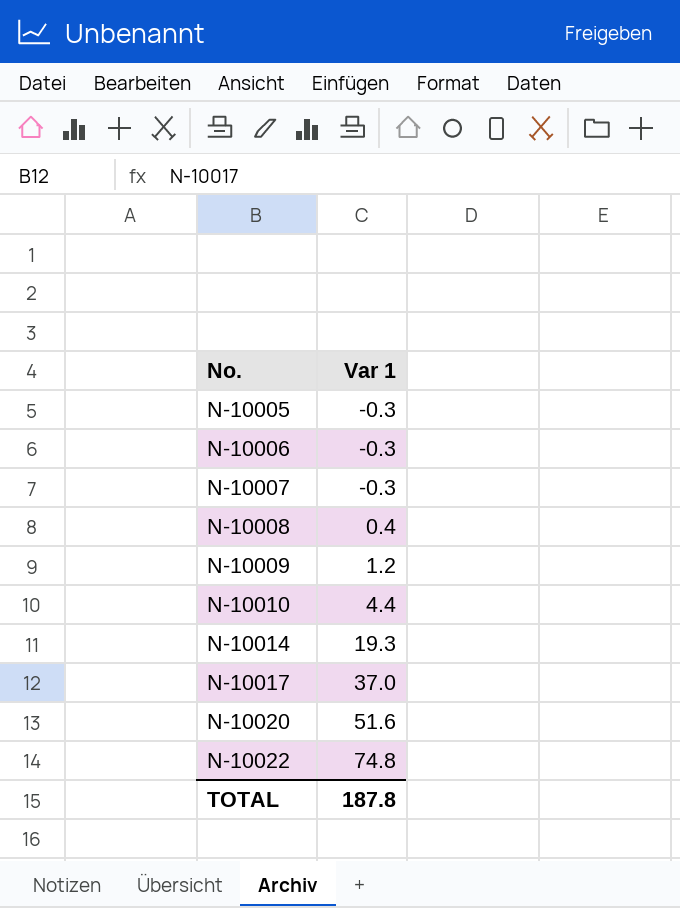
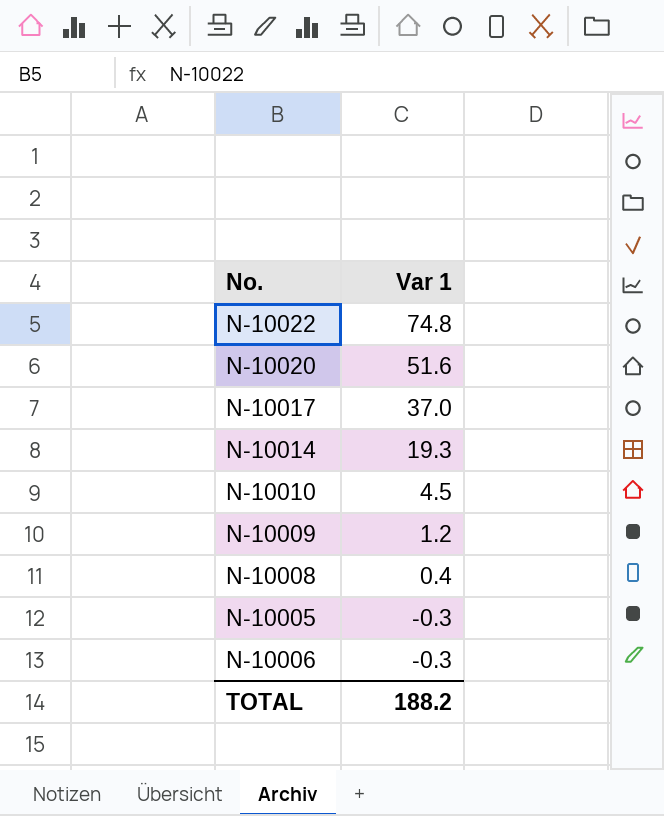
row order: No. ascending -> Var 1 descending
row N-10007: -0.3 -> none
N-10010 | Var 1: 4.4 -> 4.5
TOTAL | Var 1: 187.8 -> 188.2

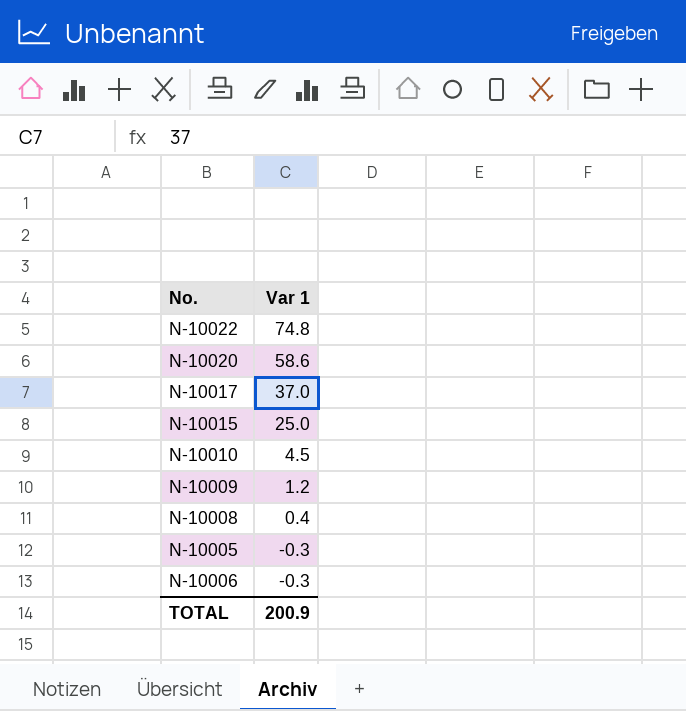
row N-10014: 19.3 -> none
N-10020 | Var 1: 51.6 -> 58.6
row N-10015: none -> 25.0
TOTAL | Var 1: 188.2 -> 200.9

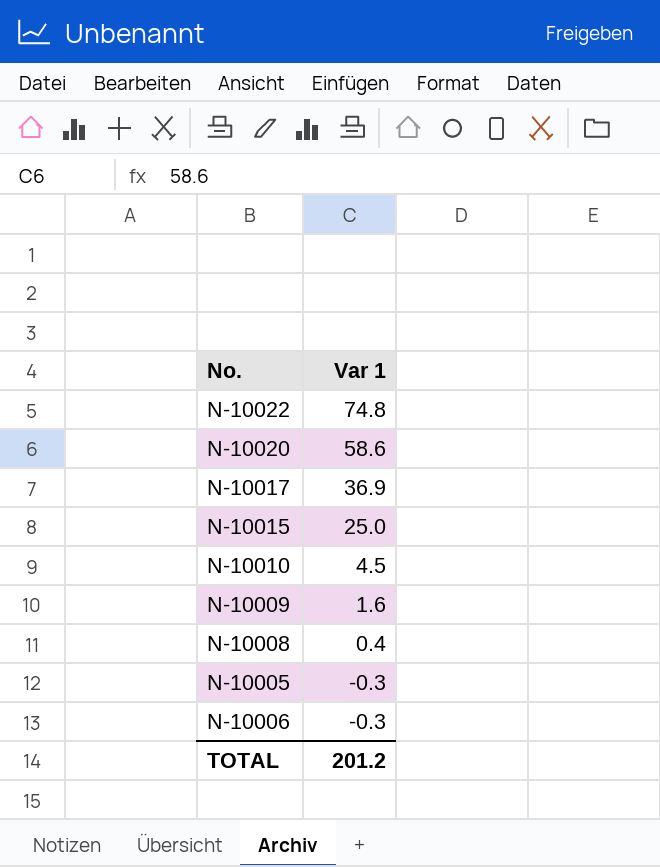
N-10017 | Var 1: 37.0 -> 36.9
N-10009 | Var 1: 1.2 -> 1.6
TOTAL | Var 1: 200.9 -> 201.2

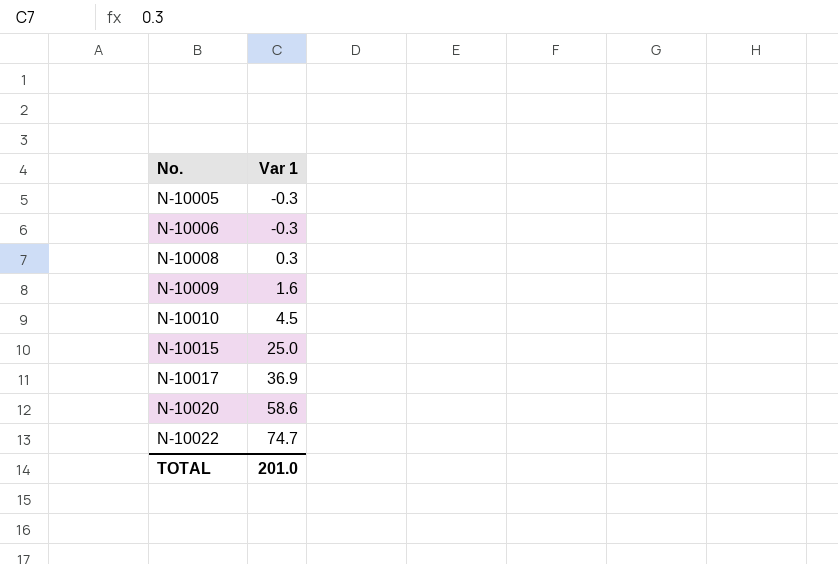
row order: Var 1 descending -> No. ascending
N-10008 | Var 1: 0.4 -> 0.3
N-10022 | Var 1: 74.8 -> 74.7
TOTAL | Var 1: 201.2 -> 201.0

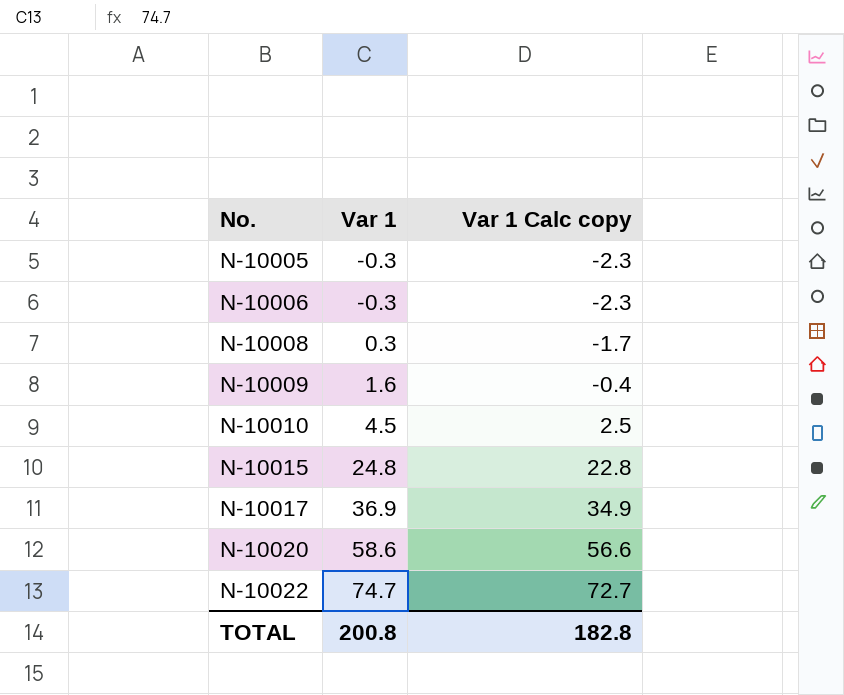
column Var 1 Calc copy | formula: none -> [Var 1] - 2
N-10015 | Var 1: 25.0 -> 24.8
TOTAL | Var 1: 201.0 -> 200.8

